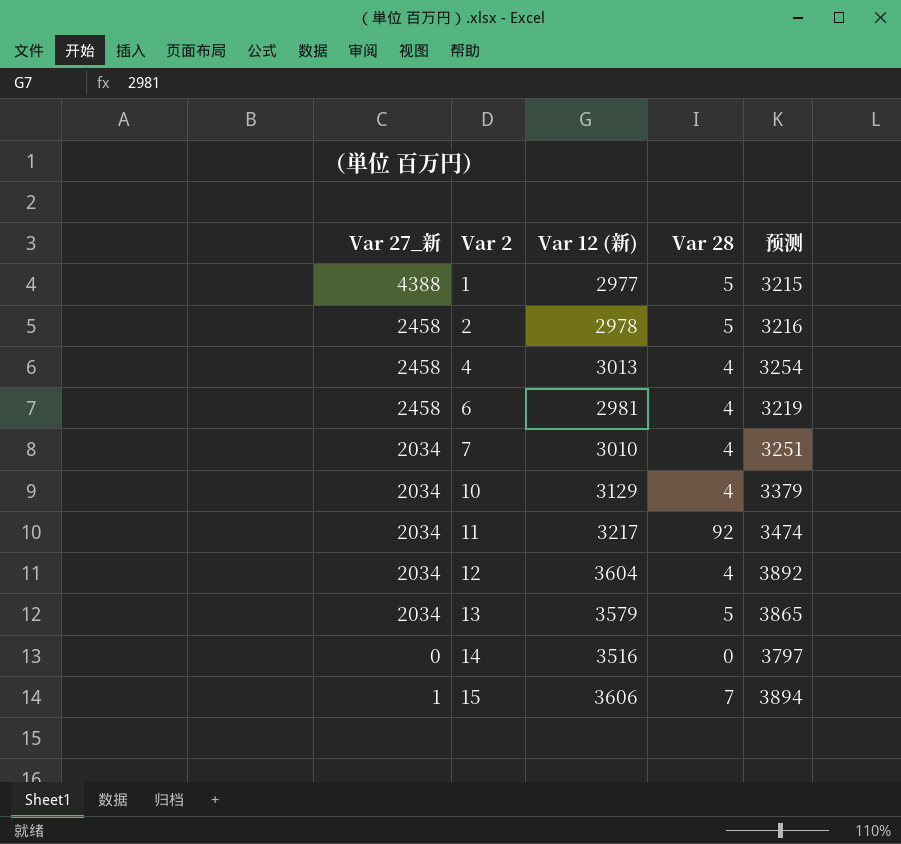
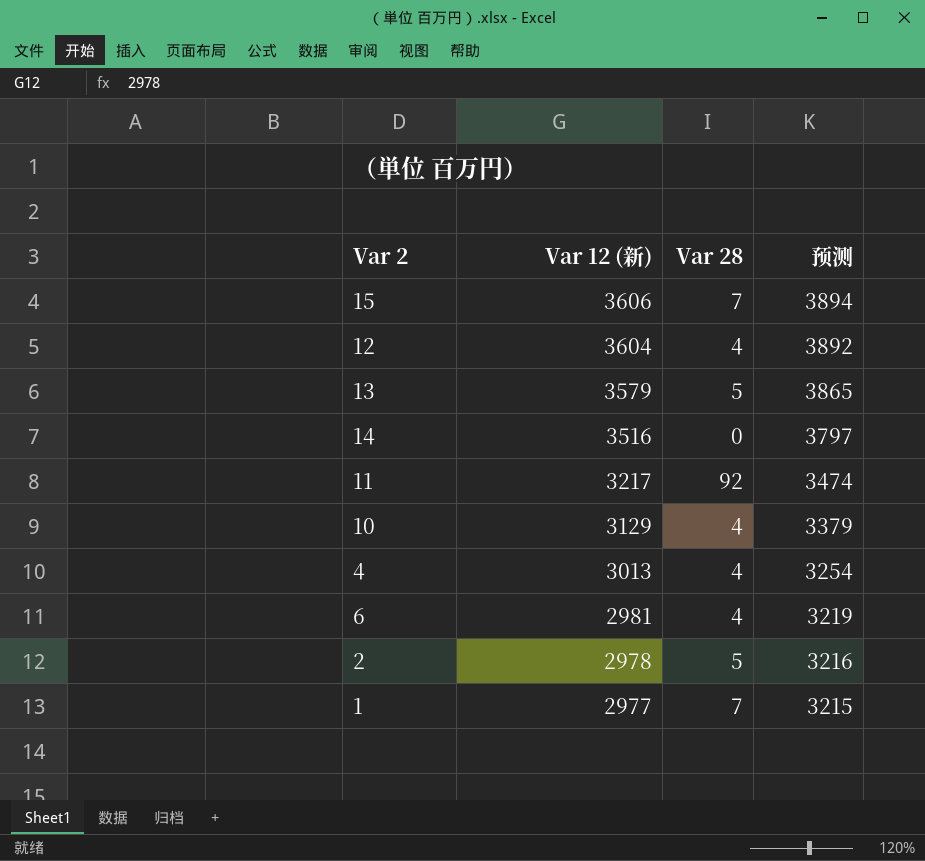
row order: Var 2 ascending -> Var 12 (新) descending
column Var 27_新 | position: 1 -> none
row 7: 2034 | 3010 | 4 | 3251 -> none
1 | Var 28: 5 -> 7

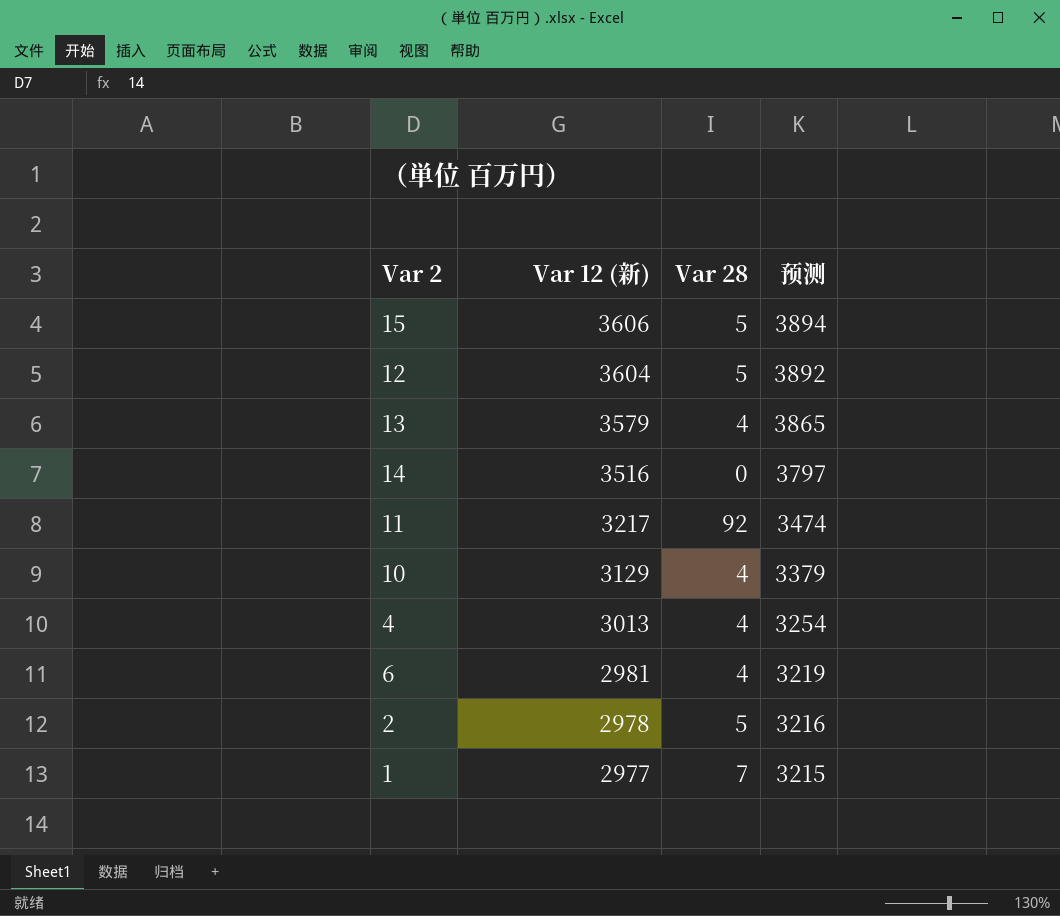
15 | Var 28: 7 -> 5
12 | Var 28: 4 -> 5
13 | Var 28: 5 -> 4

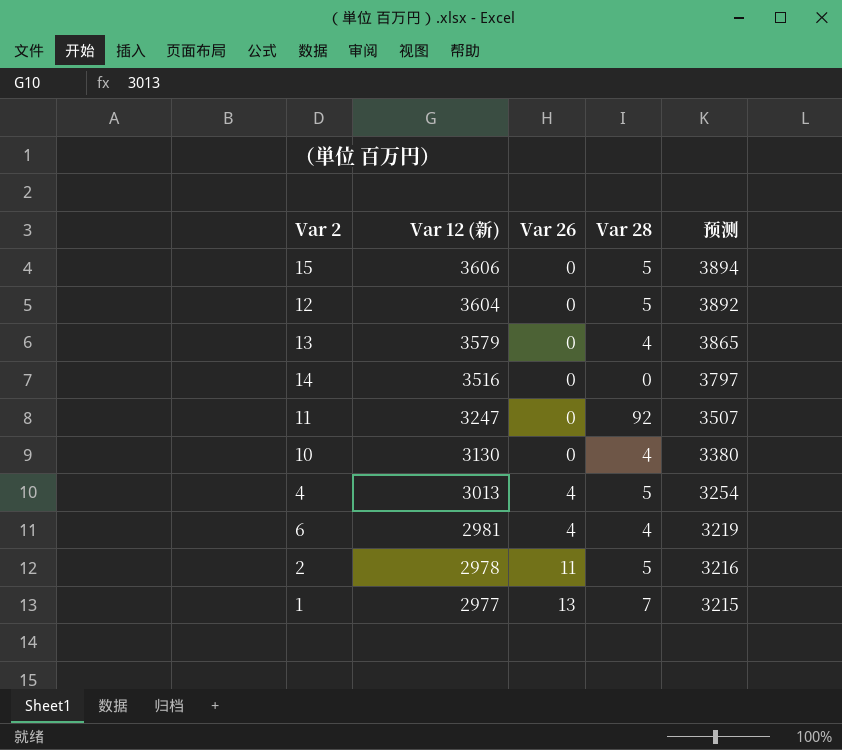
column Var 26 | position: none -> 3
11 | Var 12 (新): 3217 -> 3247
11 | 预测: 3474 -> 3507
10 | Var 12 (新): 3129 -> 3130
10 | 预测: 3379 -> 3380
4 | Var 28: 4 -> 5

